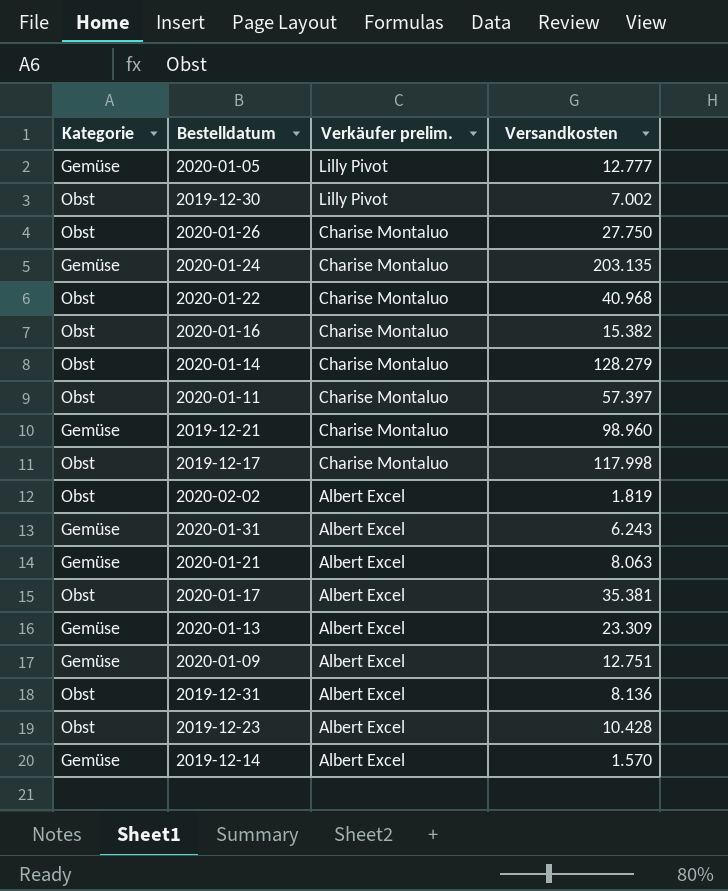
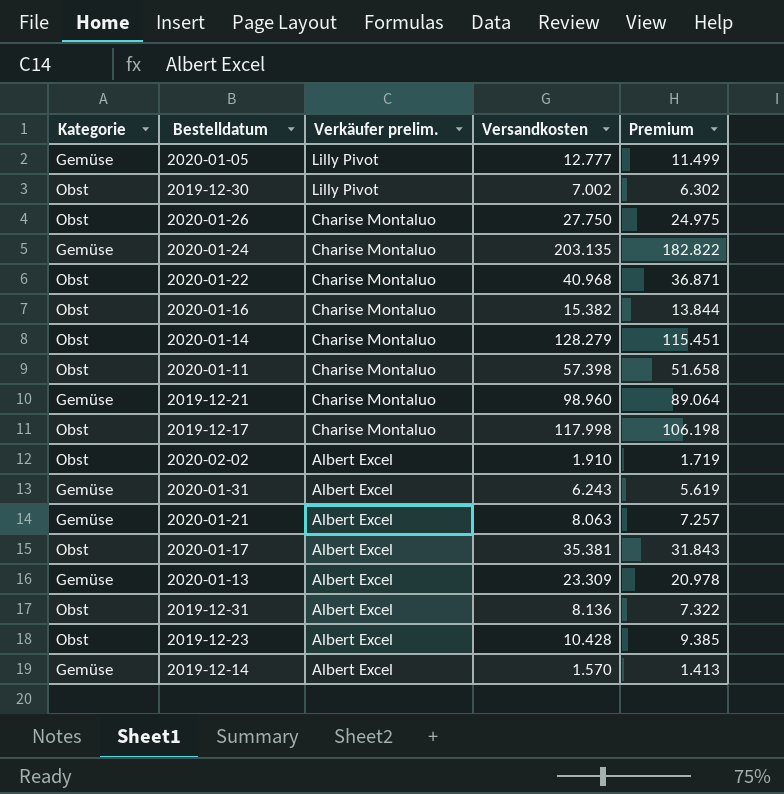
column Premium | formula: none -> [Versandkosten] * 0.9
row 2020-01-09: Gemüse | Albert Excel | 12.751 -> none
2020-01-11 | Versandkosten: 57.397 -> 57.398
2020-02-02 | Versandkosten: 1.819 -> 1.910

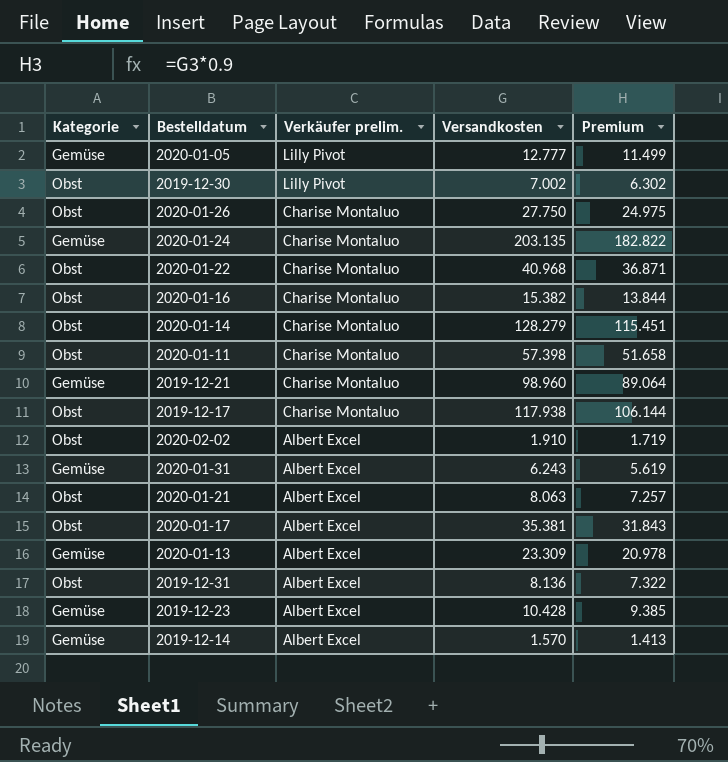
2019-12-17 | Versandkosten: 117.998 -> 117.938
2019-12-17 | Premium: 106.198 -> 106.144
2020-01-21 | Kategorie: Gemüse -> Obst
2019-12-23 | Kategorie: Obst -> Gemüse

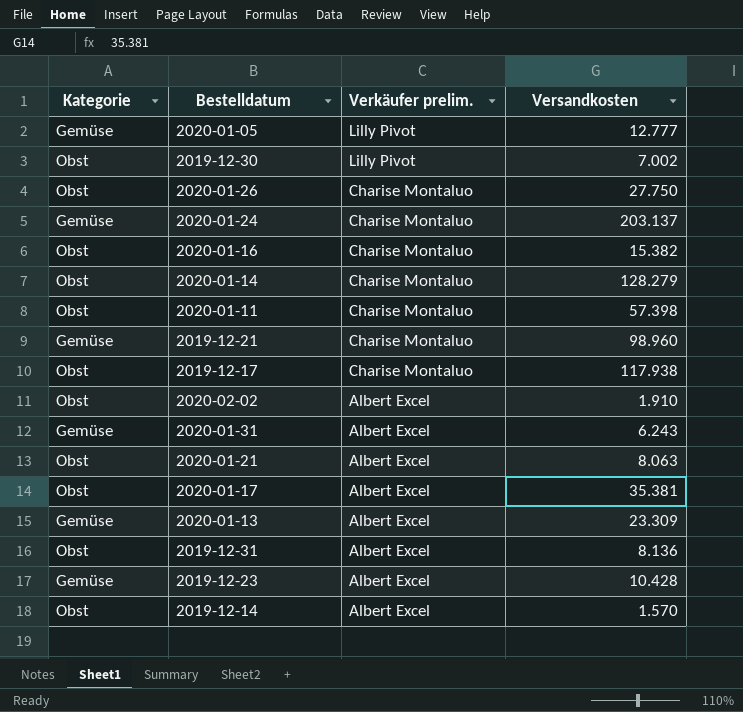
column Premium | formula: [Versandkosten] * 0.9 -> none
row 2020-01-22: Obst | Charise Montaluo | 40.968 | 36.871 -> none
2020-01-24 | Versandkosten: 203.135 -> 203.137
2019-12-14 | Kategorie: Gemüse -> Obst

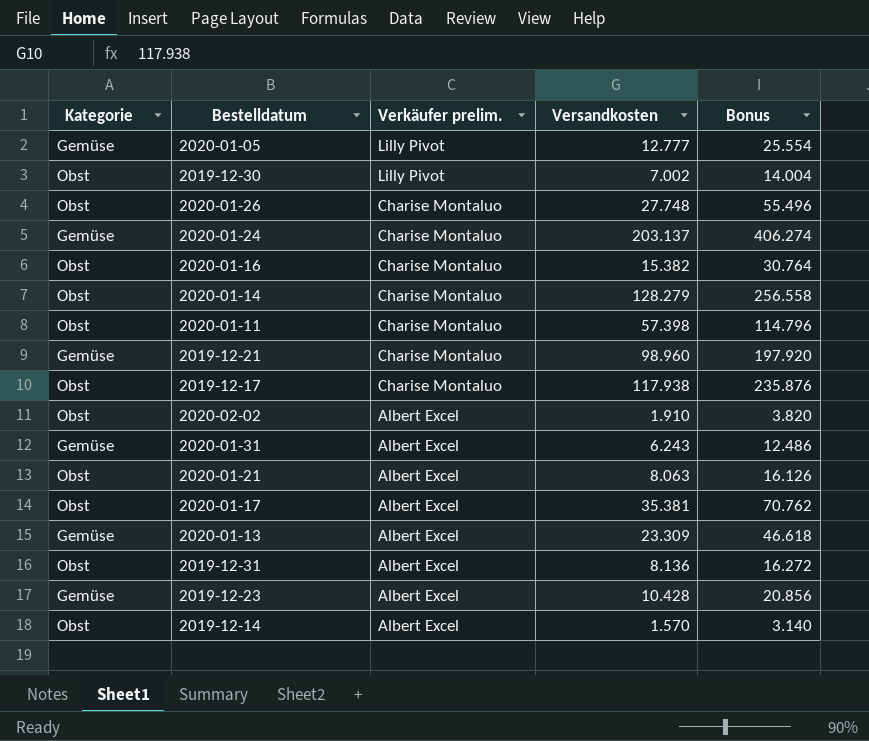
column Bonus | formula: none -> [Versandkosten] * 2
2020-01-26 | Versandkosten: 27.750 -> 27.748

